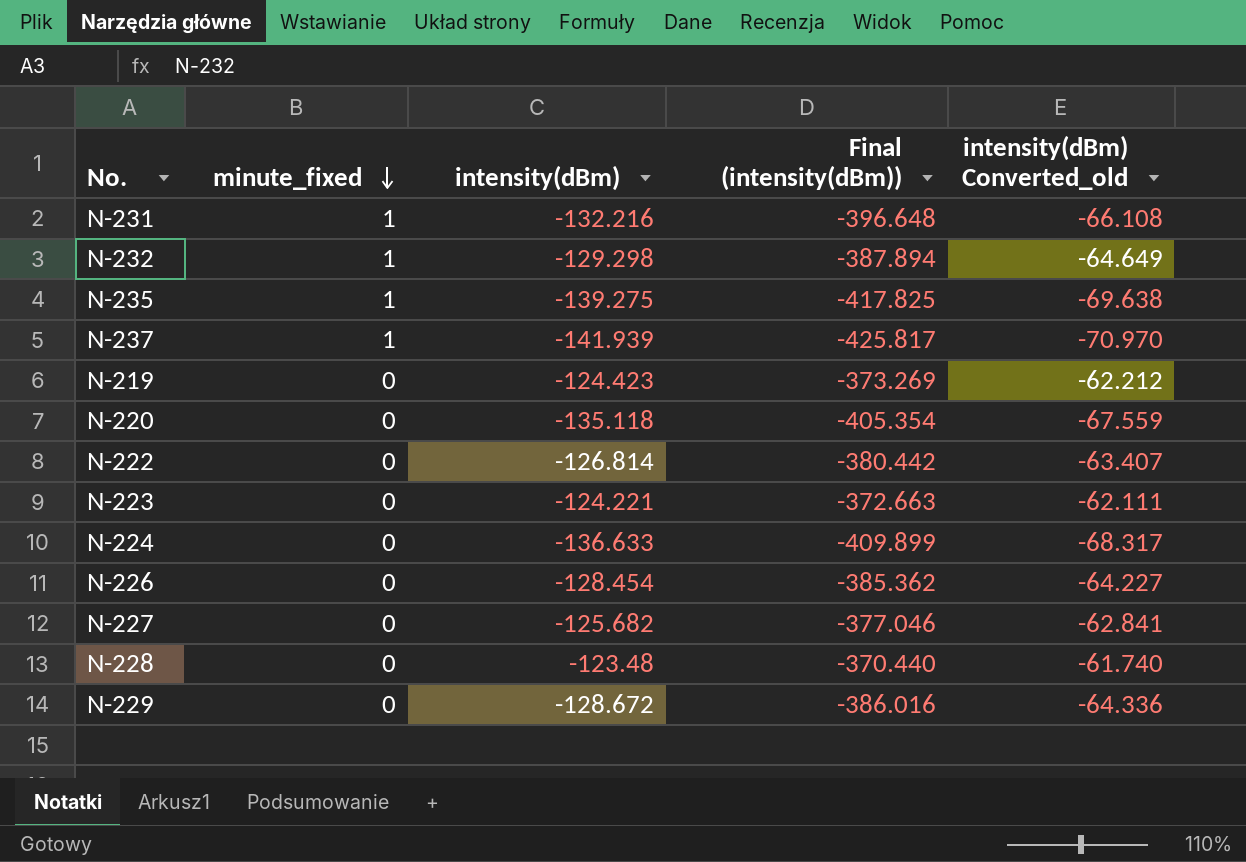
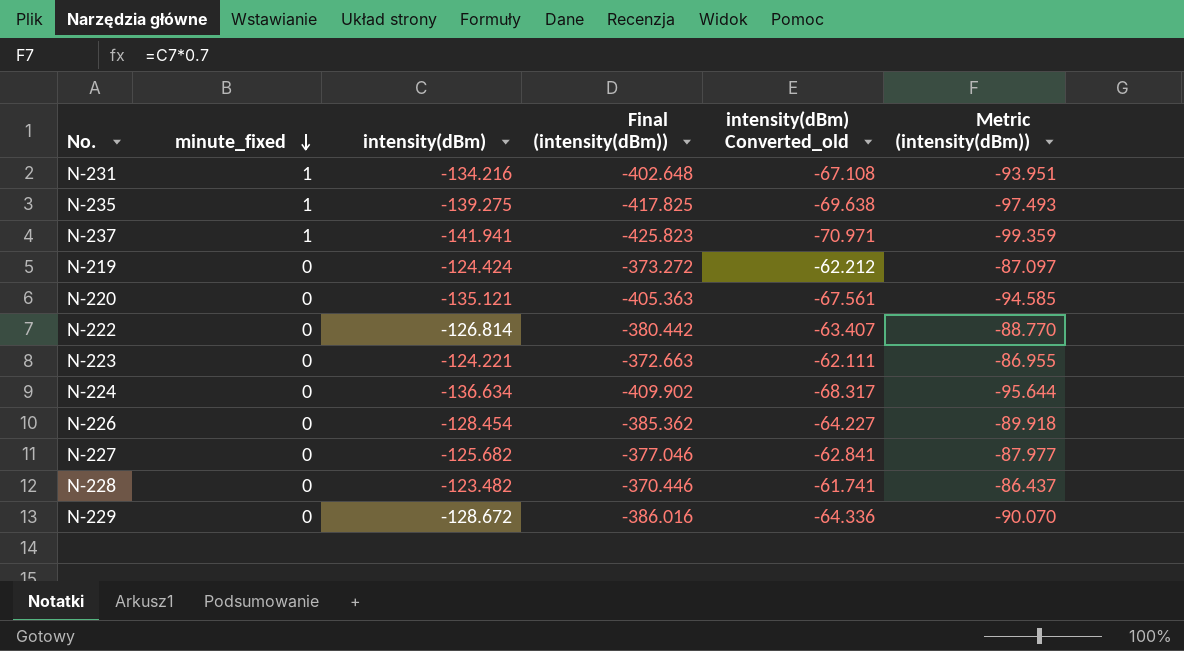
column Metric (intensity(dBm)) | formula: none -> [intensity(dBm)] * 0.7
row N-232: 1 | -129.298 | -387.894 | -64.649 -> none
N-231 | intensity(dBm): -132.216 -> -134.216
N-231 | Final (intensity(dBm)): -396.648 -> -402.648
N-231 | intensity(dBm) Converted_old: -66.108 -> -67.108
N-237 | intensity(dBm): -141.939 -> -141.941
N-237 | Final (intensity(dBm)): -425.817 -> -425.823
N-237 | intensity(dBm) Converted_old: -70.970 -> -70.971
N-219 | intensity(dBm): -124.423 -> -124.424
N-219 | Final (intensity(dBm)): -373.269 -> -373.272
N-220 | intensity(dBm): -135.118 -> -135.121
N-220 | Final (intensity(dBm)): -405.354 -> -405.363
N-220 | intensity(dBm) Converted_old: -67.559 -> -67.561
N-224 | intensity(dBm): -136.633 -> -136.634
N-224 | Final (intensity(dBm)): -409.899 -> -409.902
N-228 | intensity(dBm): -123.48 -> -123.482
N-228 | Final (intensity(dBm)): -370.440 -> -370.446
N-228 | intensity(dBm) Converted_old: -61.740 -> -61.741

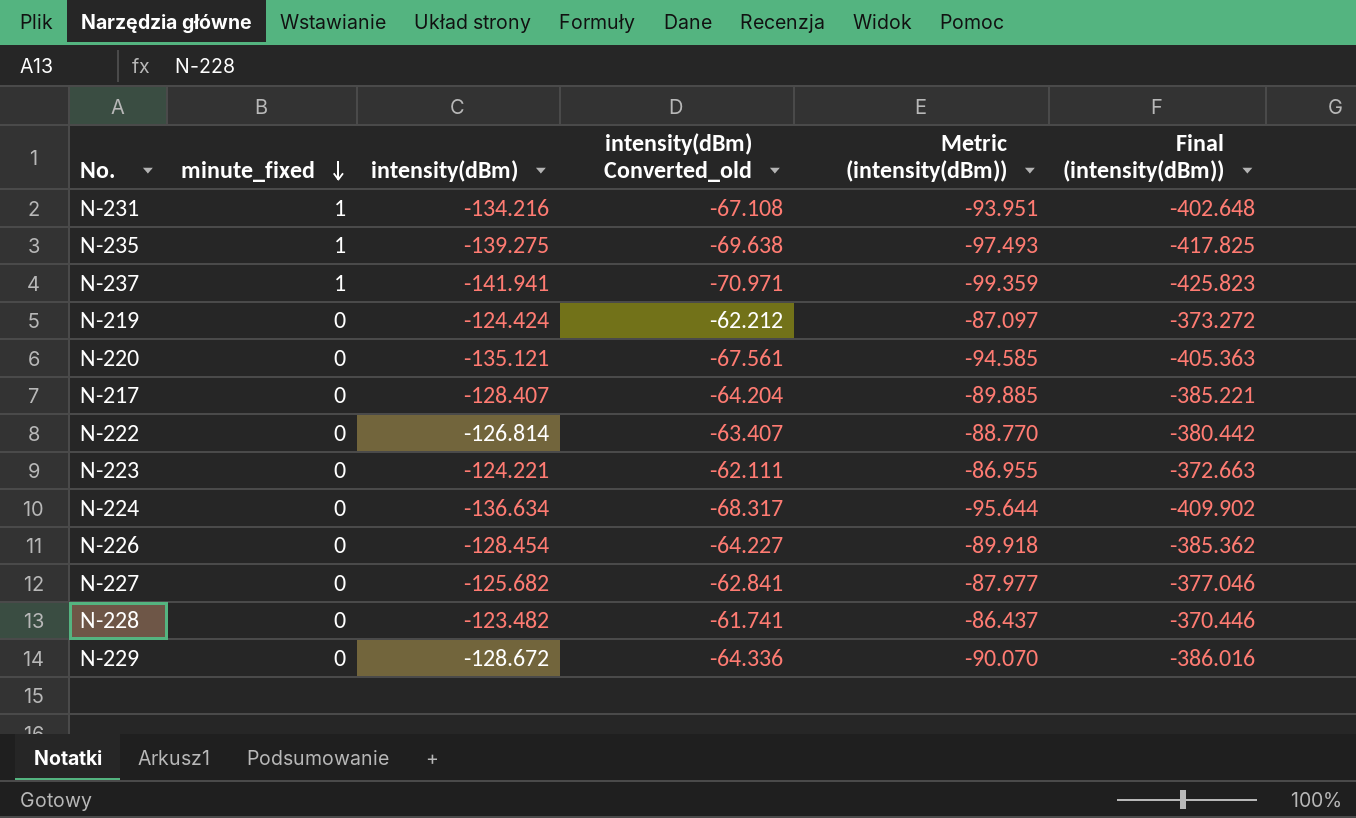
column Final (intensity(dBm)) | position: 4 -> 6
row N-217: none -> 0 | -128.407 | -64.204 | -89.885 | -385.221

